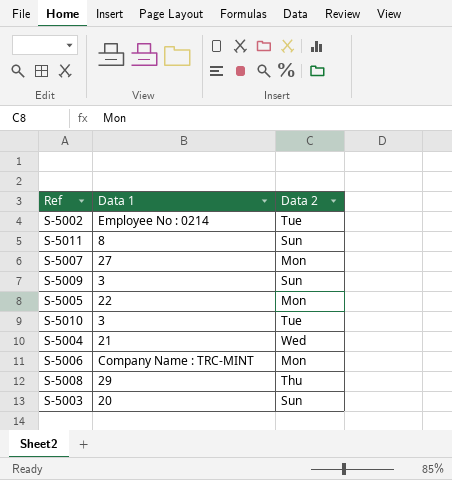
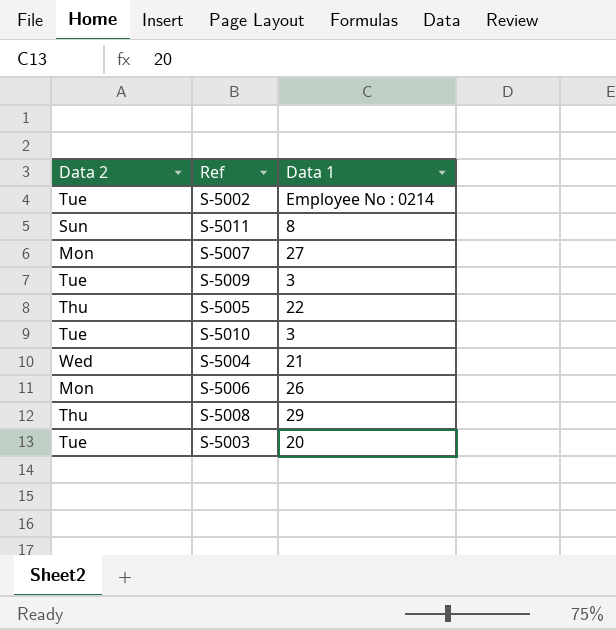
column Data 2 | position: 3 -> 1
S-5009 | Data 2: Sun -> Tue
S-5005 | Data 2: Mon -> Thu
S-5006 | Data 1: Company Name : TRC-MINT -> 26
S-5003 | Data 2: Sun -> Tue

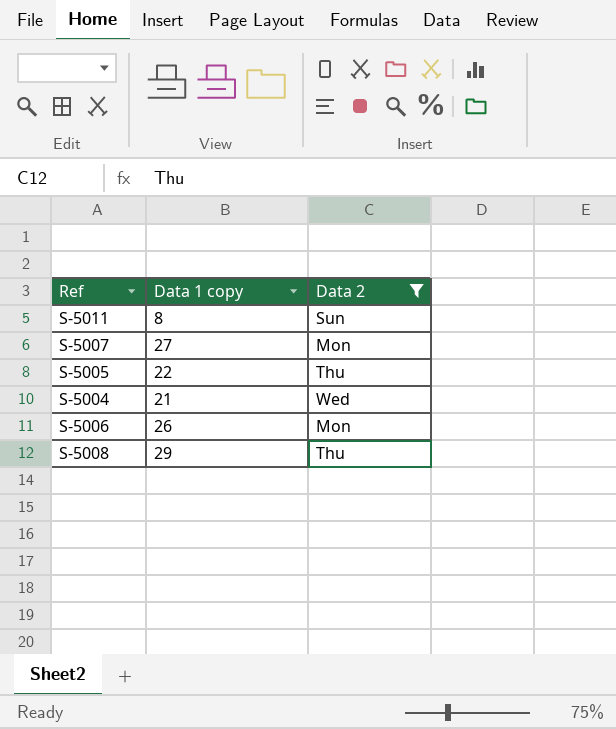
filter: none -> Data 2 != Tue
column name: Data 1 -> Data 1 copy
column Data 2 | position: 1 -> 3

